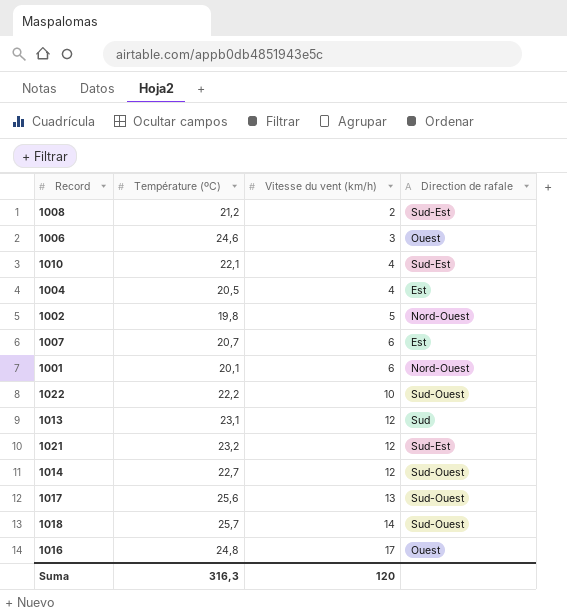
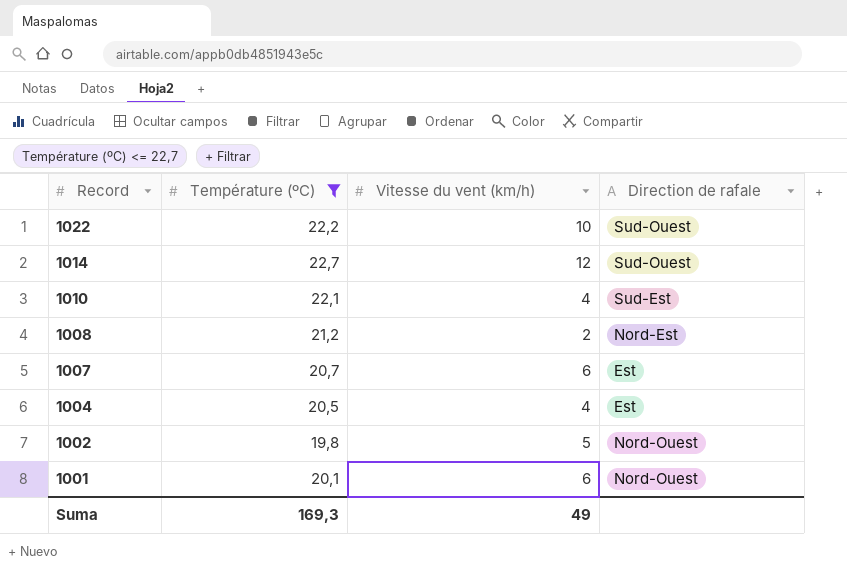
filter: none -> Température (ºC) <= 22,7
row order: Vitesse du vent (km/h) ascending -> Record descending
1008 | Direction de rafale: Sud-Est -> Nord-Est
Suma | Température (ºC): 316,3 -> 169,3
Suma | Vitesse du vent (km/h): 120 -> 49

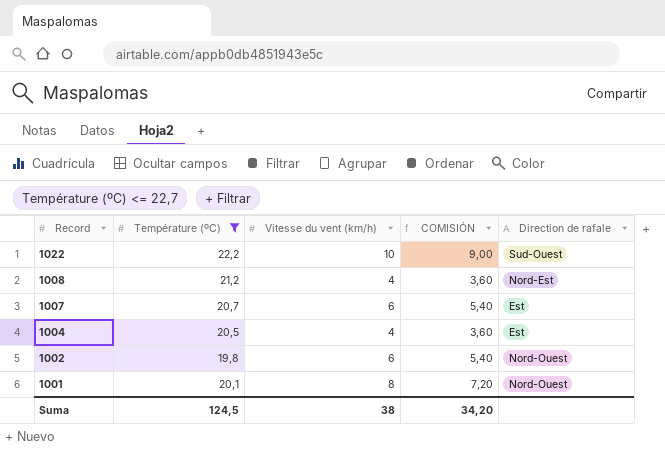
column COMISIÓN | formula: none -> [Vitesse du vent (km/h)] * 0,9
row 1014: 22,7 | 12 | Sud-Ouest -> none
row 1010: 22,1 | 4 | Sud-Est -> none
1008 | Vitesse du vent (km/h): 2 -> 4
1002 | Vitesse du vent (km/h): 5 -> 6
1001 | Vitesse du vent (km/h): 6 -> 8
Suma | Température (ºC): 169,3 -> 124,5
Suma | Vitesse du vent (km/h): 49 -> 38

